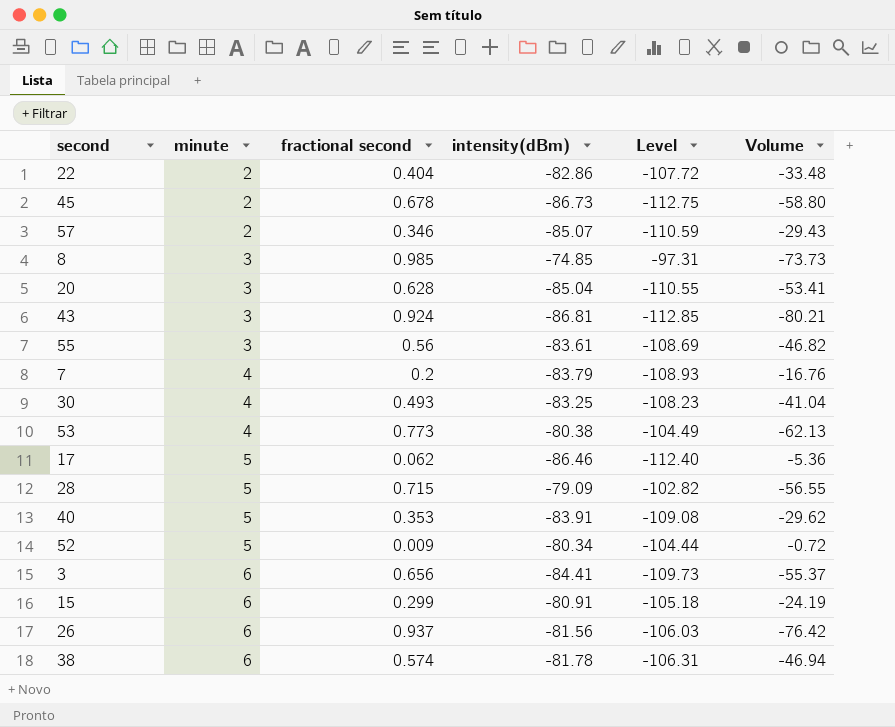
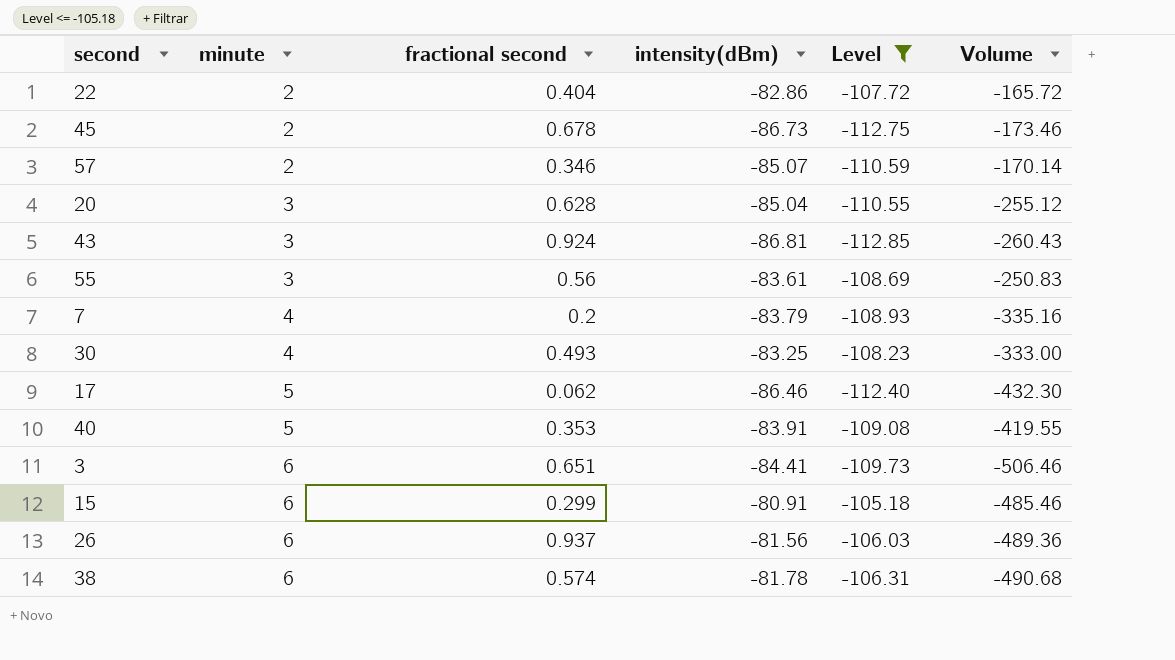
filter: none -> Level <= -105.18
column Volume | formula: [fractional second] * [intensity(dBm)] -> [minute] * [intensity(dBm)]
3 | fractional second: 0.656 -> 0.651

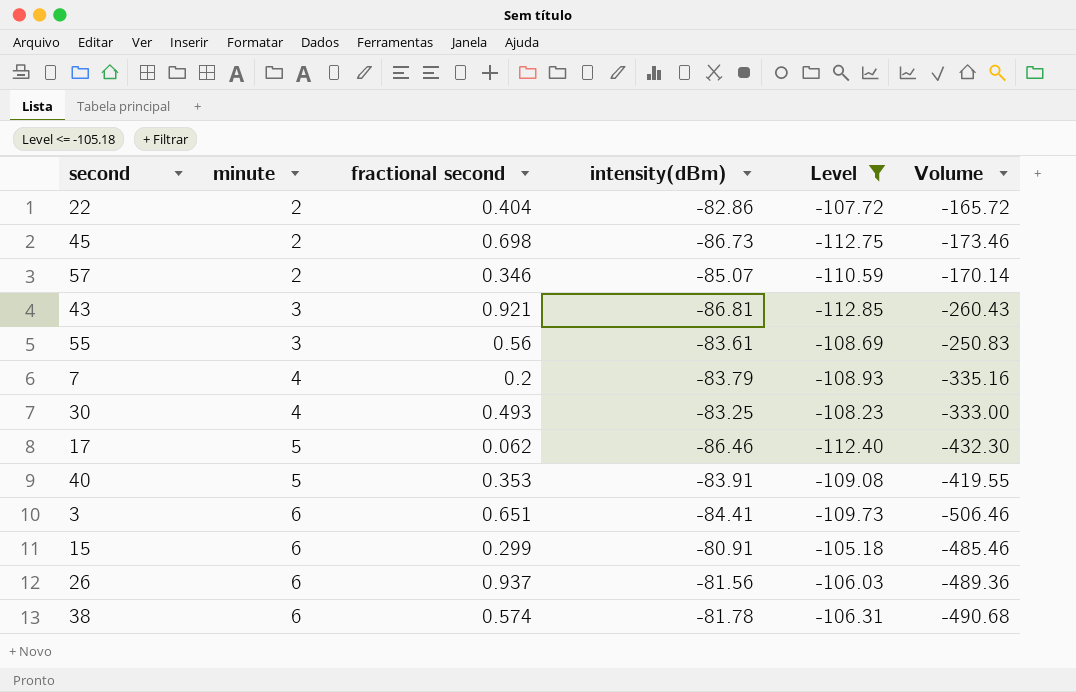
row 20: 3 | 0.628 | -85.04 | -110.55 | -255.12 -> none
45 | fractional second: 0.678 -> 0.698
43 | fractional second: 0.924 -> 0.921

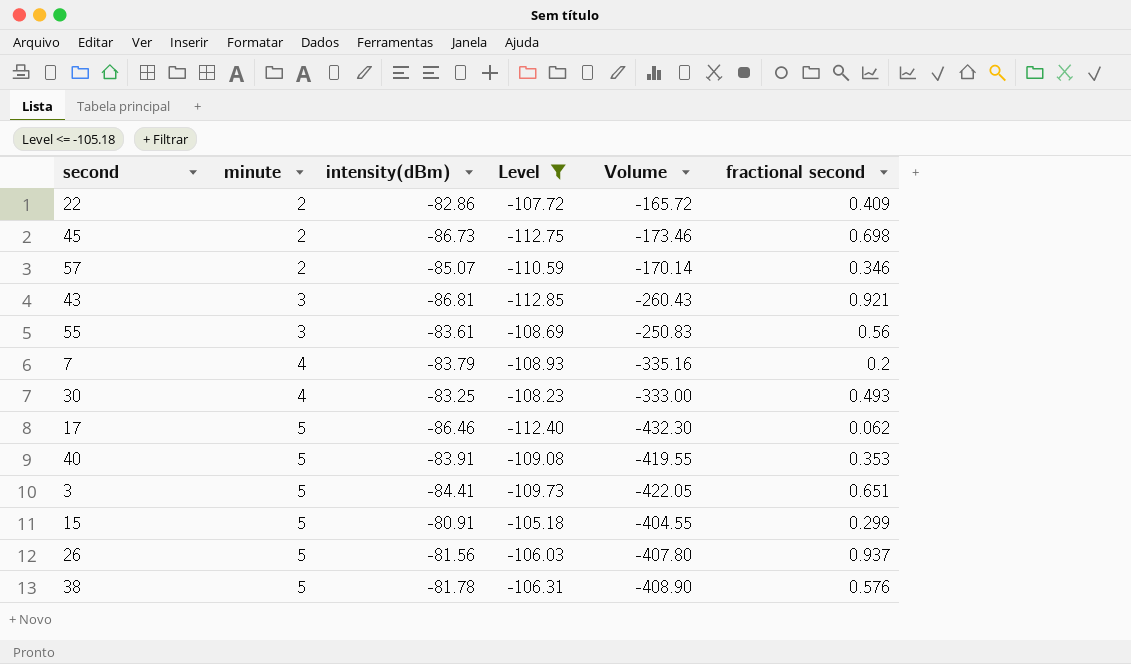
column fractional second | position: 3 -> 6
22 | fractional second: 0.404 -> 0.409
3 | minute: 6 -> 5
3 | Volume: -506.46 -> -422.05
15 | minute: 6 -> 5
15 | Volume: -485.46 -> -404.55
26 | minute: 6 -> 5
26 | Volume: -489.36 -> -407.80
38 | minute: 6 -> 5
38 | Volume: -490.68 -> -408.90
38 | fractional second: 0.574 -> 0.576

